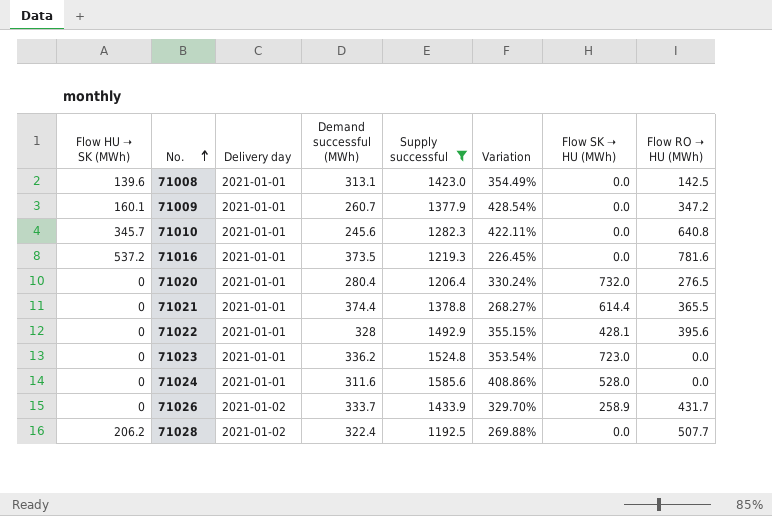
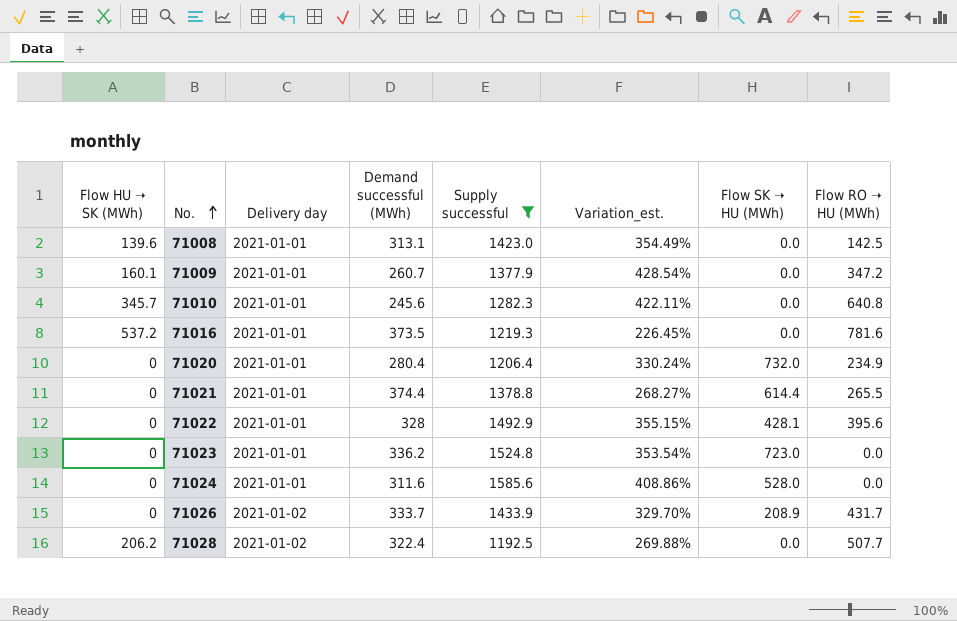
column name: Variation -> Variation_est.
71020 | Flow RO ➝ HU (MWh): 276.5 -> 234.9
71021 | Flow RO ➝ HU (MWh): 365.5 -> 265.5
71026 | Flow SK ➝ HU (MWh): 258.9 -> 208.9

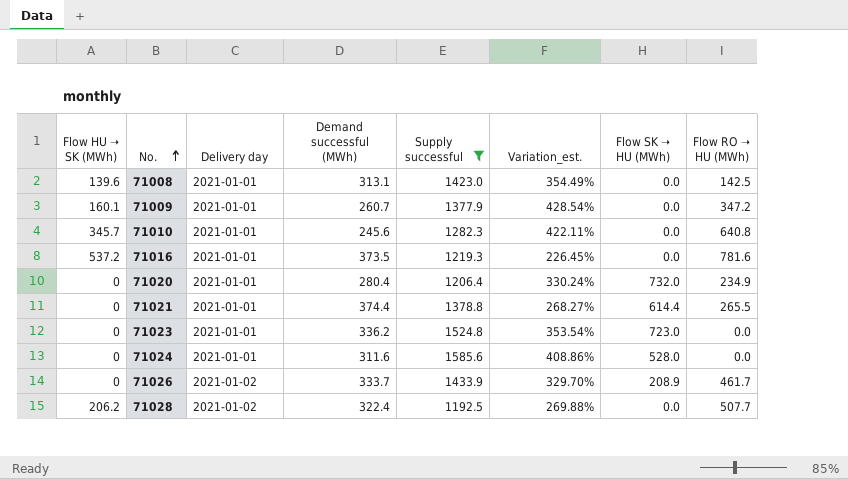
row 71022: 0 | 2021-01-01 | 328 | 1492.9 | 355.15% | 428.1 | 395.6 -> none
71026 | Flow RO ➝ HU (MWh): 431.7 -> 461.7

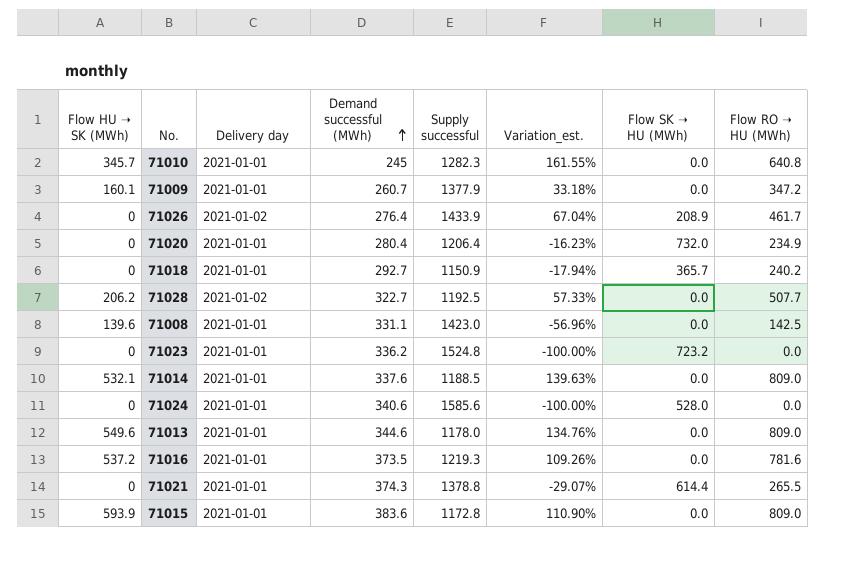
filter: Supply successful >= 1192.5 -> none
row order: No. ascending -> Demand successful (MWh) ascending
column Variation_est. | formula: ([Supply successful] - [Demand successful (MWh)]) / [Demand successful (MWh)] -> ([Flow RO ➝ HU (MWh)] - [Demand successful (MWh)]) / [Demand successful (MWh)]
71010 | Demand successful (MWh): 245.6 -> 245
71026 | Demand successful (MWh): 333.7 -> 276.4
71028 | Demand successful (MWh): 322.4 -> 322.7
71008 | Demand successful (MWh): 313.1 -> 331.1
71023 | Flow SK ➝ HU (MWh): 723.0 -> 723.2
71024 | Demand successful (MWh): 311.6 -> 340.6
71021 | Demand successful (MWh): 374.4 -> 374.3

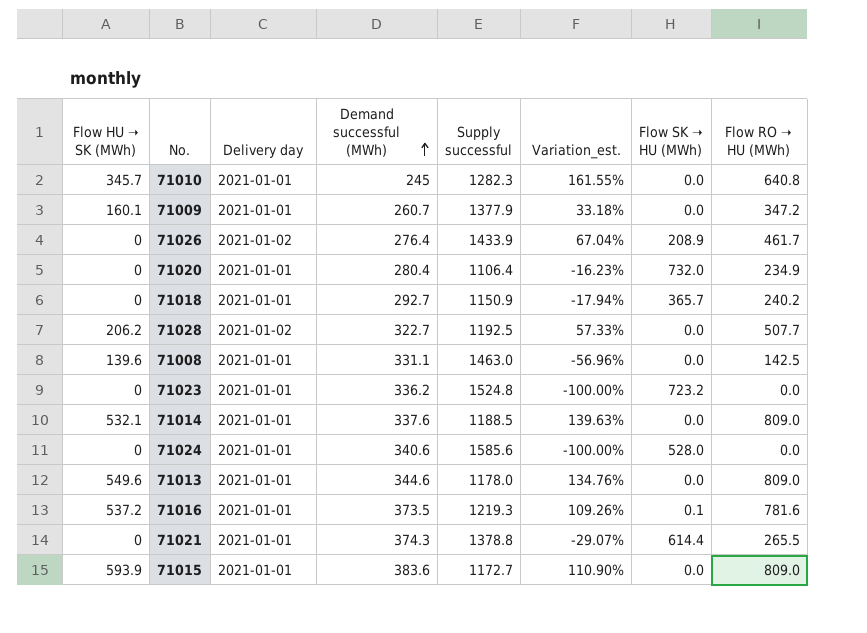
71020 | Supply successful: 1206.4 -> 1106.4
71008 | Supply successful: 1423.0 -> 1463.0
71016 | Flow SK ➝ HU (MWh): 0.0 -> 0.1
71015 | Supply successful: 1172.8 -> 1172.7

